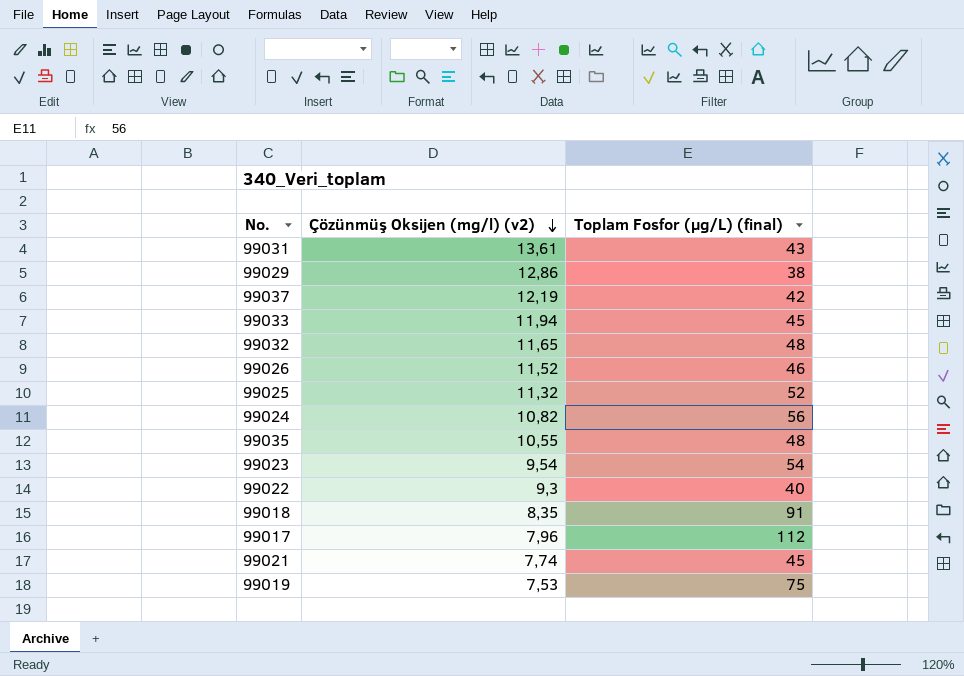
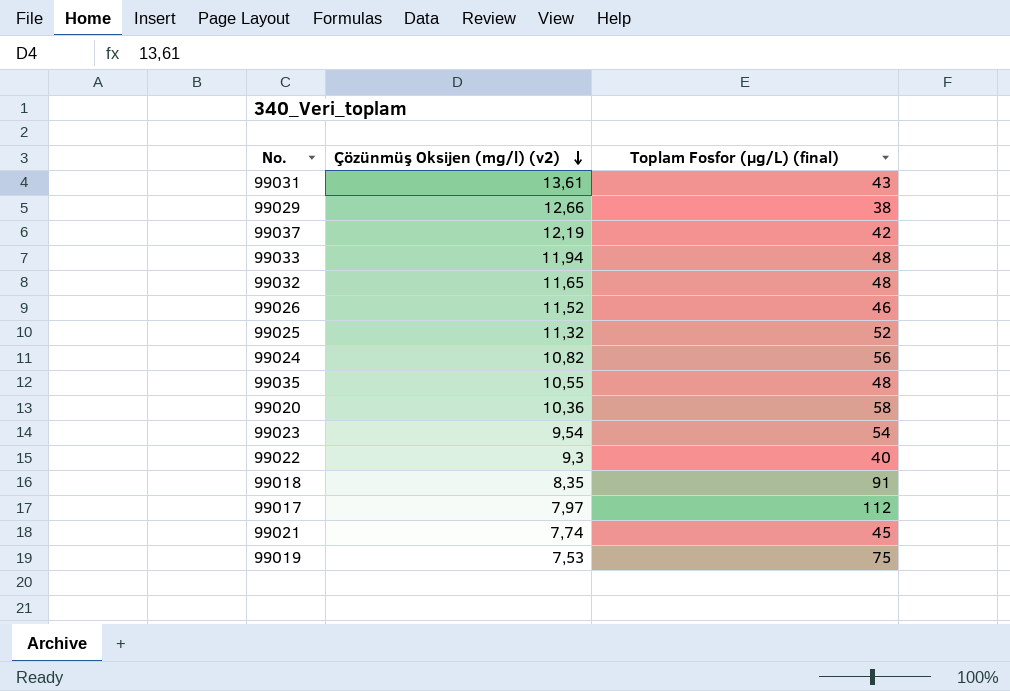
99029 | Çözünmüş Oksijen (mg/l) (v2): 12,86 -> 12,66
99033 | Toplam Fosfor (µg/L) (final): 45 -> 48
row 99020: none -> 10,36 | 58
99017 | Çözünmüş Oksijen (mg/l) (v2): 7,96 -> 7,97

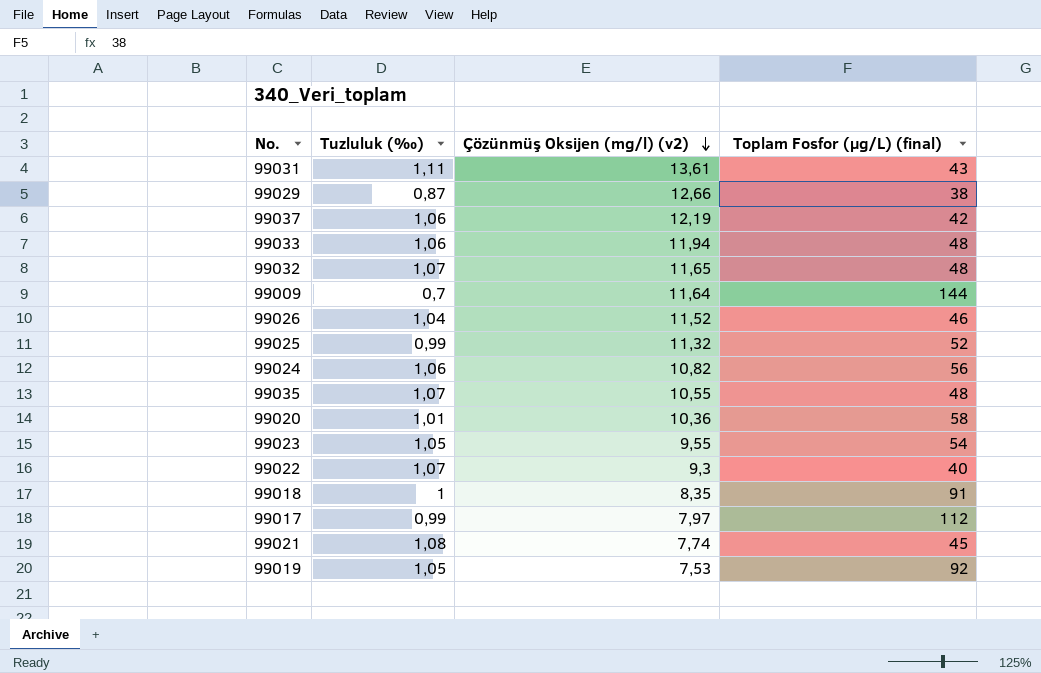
column Tuzluluk (‰) | position: none -> 2
row 99009: none -> 0,7 | 11,64 | 144
99023 | Çözünmüş Oksijen (mg/l) (v2): 9,54 -> 9,55
99019 | Toplam Fosfor (µg/L) (final): 75 -> 92

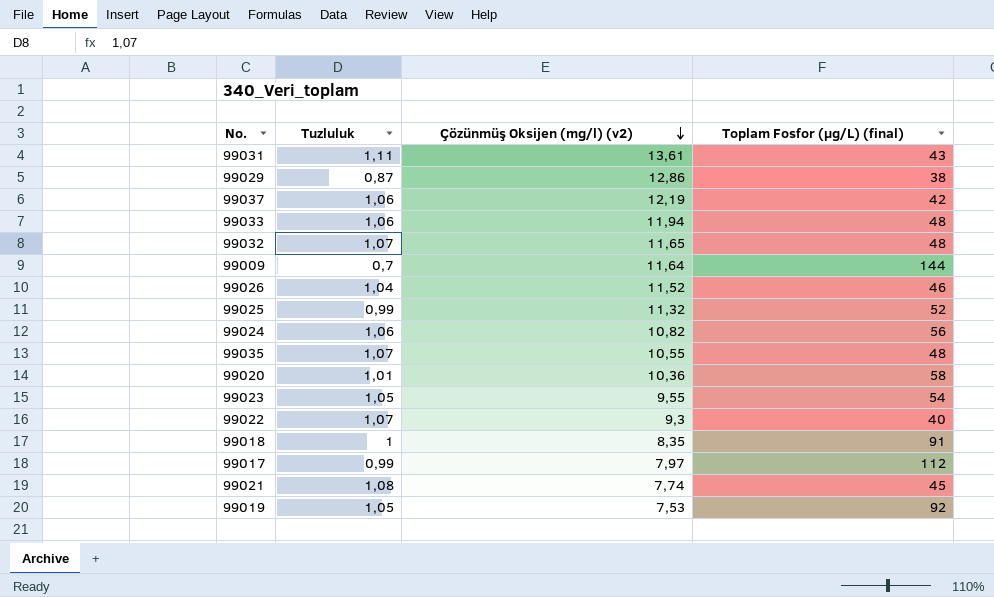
column name: Tuzluluk (‰) -> Tuzluluk
99029 | Çözünmüş Oksijen (mg/l) (v2): 12,66 -> 12,86

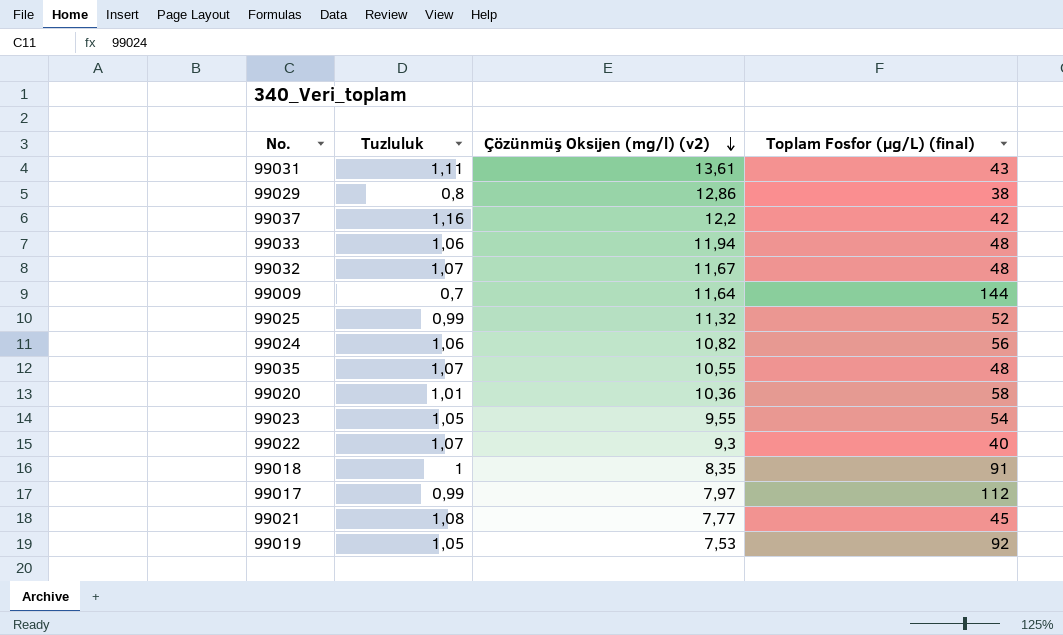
row 99026: 1,04 | 11,52 | 46 -> none
99029 | Tuzluluk: 0,87 -> 0,8
99037 | Tuzluluk: 1,06 -> 1,16
99037 | Çözünmüş Oksijen (mg/l) (v2): 12,19 -> 12,2
99032 | Çözünmüş Oksijen (mg/l) (v2): 11,65 -> 11,67
99021 | Çözünmüş Oksijen (mg/l) (v2): 7,74 -> 7,77

